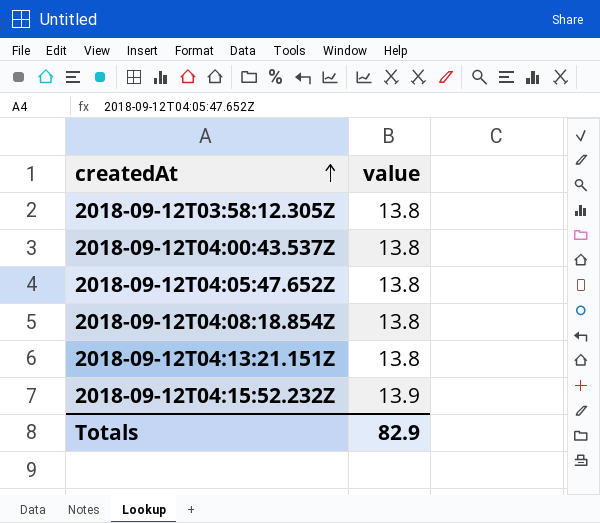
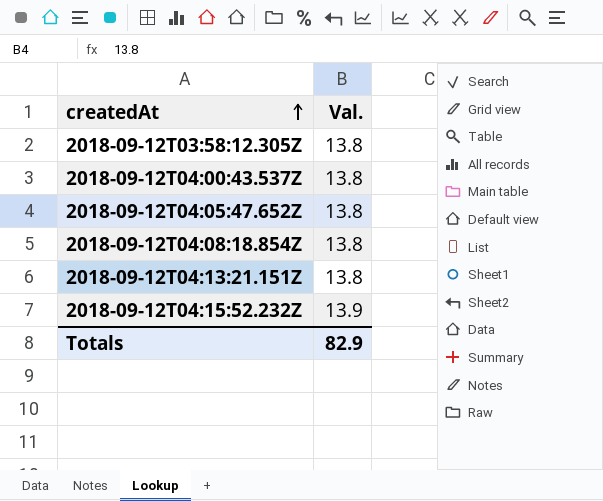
column name: value -> Val.

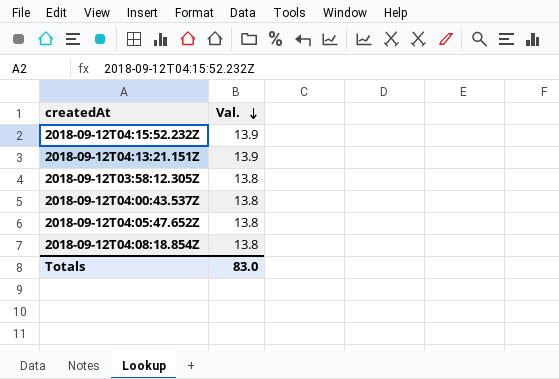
row order: createdAt ascending -> Val. descending
2018-09-12T04:13:21.151Z | Val.: 13.8 -> 13.9
Totals | Val.: 82.9 -> 83.0

